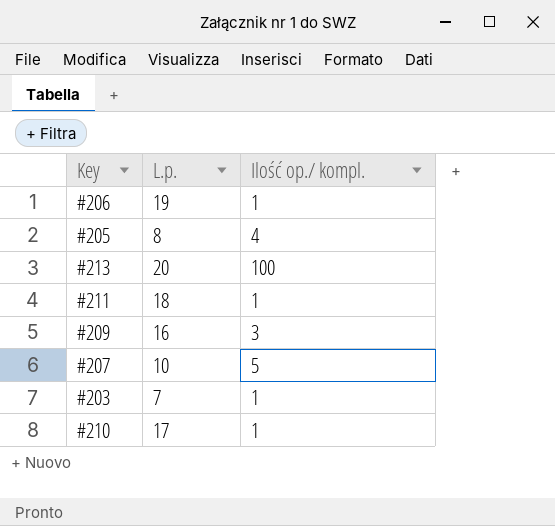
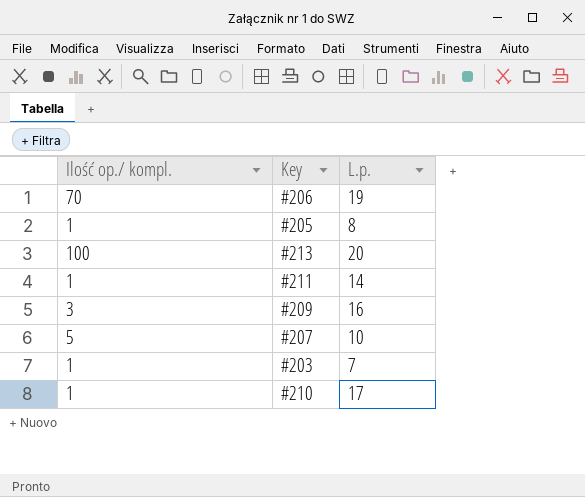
column Ilość op./ kompl. | position: 3 -> 1
#206 | Ilość op./ kompl.: 1 -> 70
#205 | Ilość op./ kompl.: 4 -> 1
#211 | L.p.: 18 -> 14

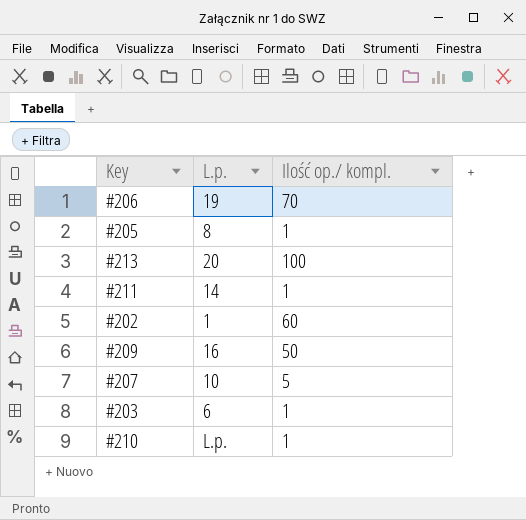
column Ilość op./ kompl. | position: 1 -> 3
row #202: none -> 1 | 60
#209 | Ilość op./ kompl.: 3 -> 50
#203 | L.p.: 7 -> 6
#210 | L.p.: 17 -> L.p.

